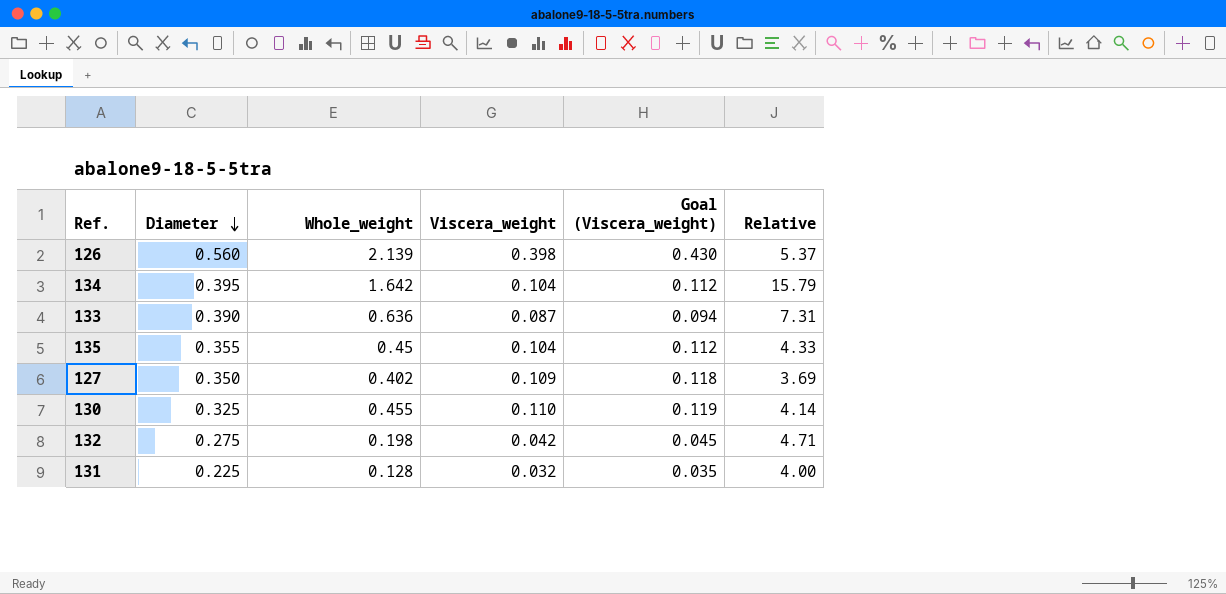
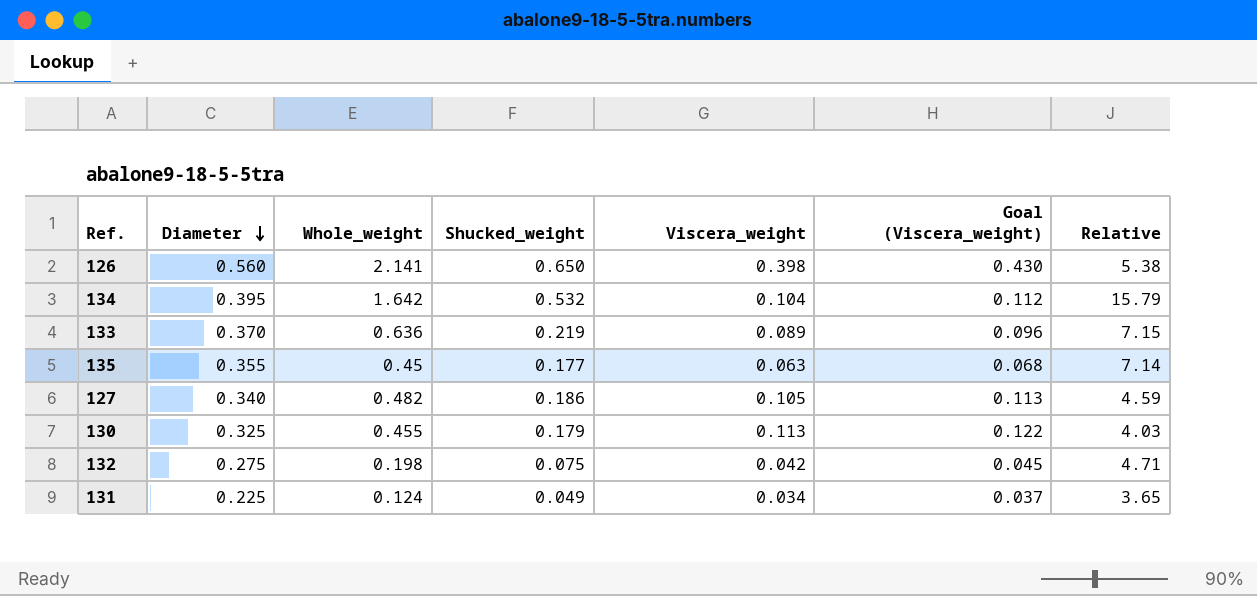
column Shucked_weight | position: none -> 4
126 | Whole_weight: 2.139 -> 2.141
126 | Relative: 5.37 -> 5.38
133 | Diameter: 0.390 -> 0.370
133 | Viscera_weight: 0.087 -> 0.089
133 | Goal (Viscera_weight): 0.094 -> 0.096
133 | Relative: 7.31 -> 7.15
135 | Viscera_weight: 0.104 -> 0.063
135 | Goal (Viscera_weight): 0.112 -> 0.068
135 | Relative: 4.33 -> 7.14
127 | Diameter: 0.350 -> 0.340
127 | Whole_weight: 0.402 -> 0.482
127 | Viscera_weight: 0.109 -> 0.105
127 | Goal (Viscera_weight): 0.118 -> 0.113
127 | Relative: 3.69 -> 4.59
130 | Viscera_weight: 0.110 -> 0.113
130 | Goal (Viscera_weight): 0.119 -> 0.122
130 | Relative: 4.14 -> 4.03
131 | Whole_weight: 0.128 -> 0.124
131 | Viscera_weight: 0.032 -> 0.034
131 | Goal (Viscera_weight): 0.035 -> 0.037
131 | Relative: 4.00 -> 3.65

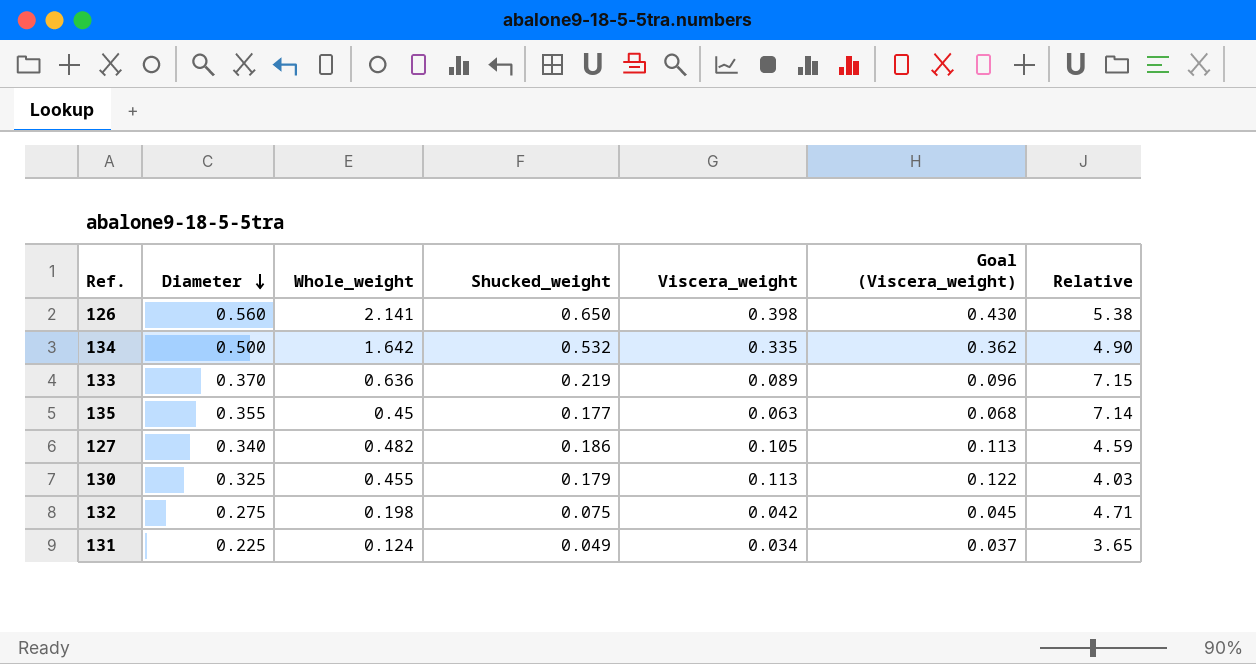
134 | Diameter: 0.395 -> 0.500
134 | Viscera_weight: 0.104 -> 0.335
134 | Goal (Viscera_weight): 0.112 -> 0.362
134 | Relative: 15.79 -> 4.90

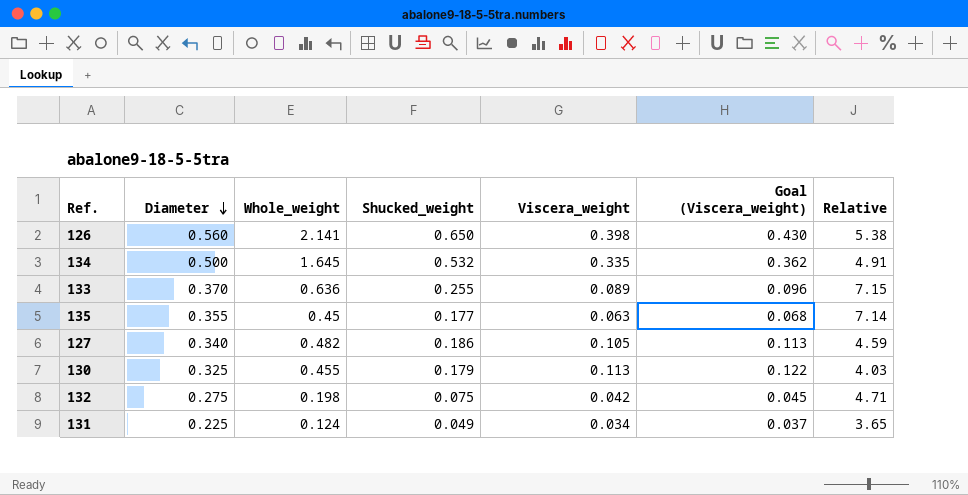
134 | Whole_weight: 1.642 -> 1.645
134 | Relative: 4.90 -> 4.91
133 | Shucked_weight: 0.219 -> 0.255

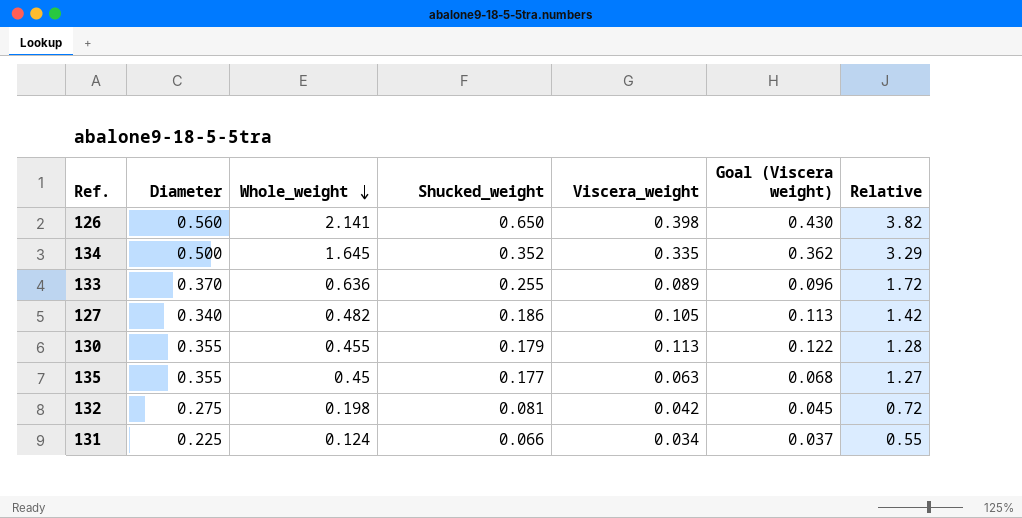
row order: Diameter descending -> Whole_weight descending
column name: Goal (Viscera_weight) -> Goal (Viscera weight)
column Relative | formula: [Whole_weight] / [Viscera_weight] -> [Whole_weight] / [Diameter]
134 | Shucked_weight: 0.532 -> 0.352
130 | Diameter: 0.325 -> 0.355
132 | Shucked_weight: 0.075 -> 0.081
131 | Shucked_weight: 0.049 -> 0.066

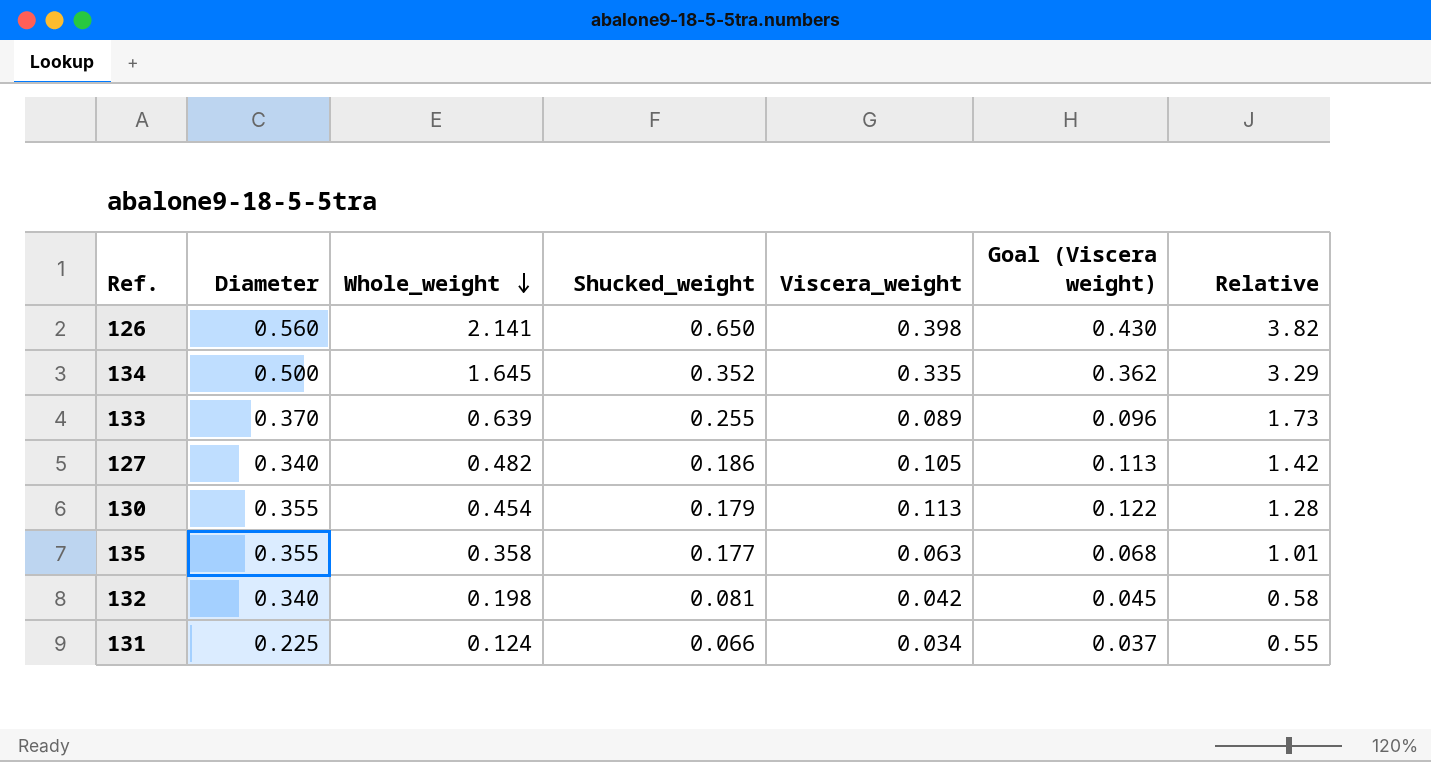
133 | Whole_weight: 0.636 -> 0.639
133 | Relative: 1.72 -> 1.73
130 | Whole_weight: 0.455 -> 0.454
135 | Whole_weight: 0.45 -> 0.358
135 | Relative: 1.27 -> 1.01
132 | Diameter: 0.275 -> 0.340
132 | Relative: 0.72 -> 0.58

